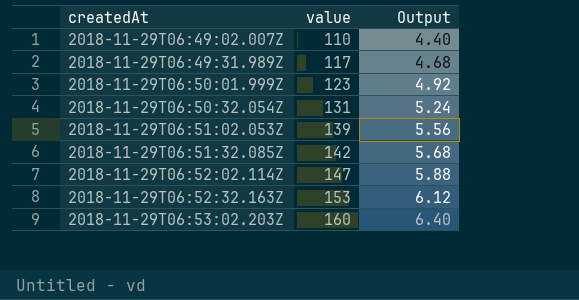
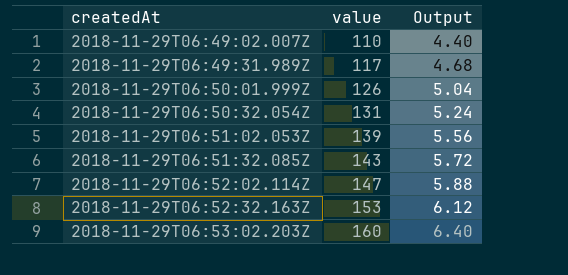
2018-11-29T06:50:01.999Z | value: 123 -> 126
2018-11-29T06:50:01.999Z | Output: 4.92 -> 5.04
2018-11-29T06:51:32.085Z | value: 142 -> 143
2018-11-29T06:51:32.085Z | Output: 5.68 -> 5.72

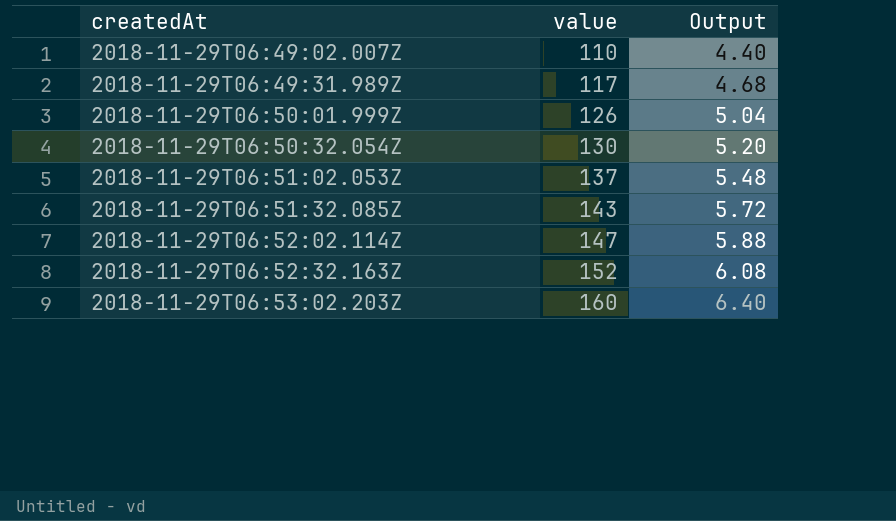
2018-11-29T06:50:32.054Z | value: 131 -> 130
2018-11-29T06:50:32.054Z | Output: 5.24 -> 5.20
2018-11-29T06:51:02.053Z | value: 139 -> 137
2018-11-29T06:51:02.053Z | Output: 5.56 -> 5.48
2018-11-29T06:52:32.163Z | value: 153 -> 152
2018-11-29T06:52:32.163Z | Output: 6.12 -> 6.08

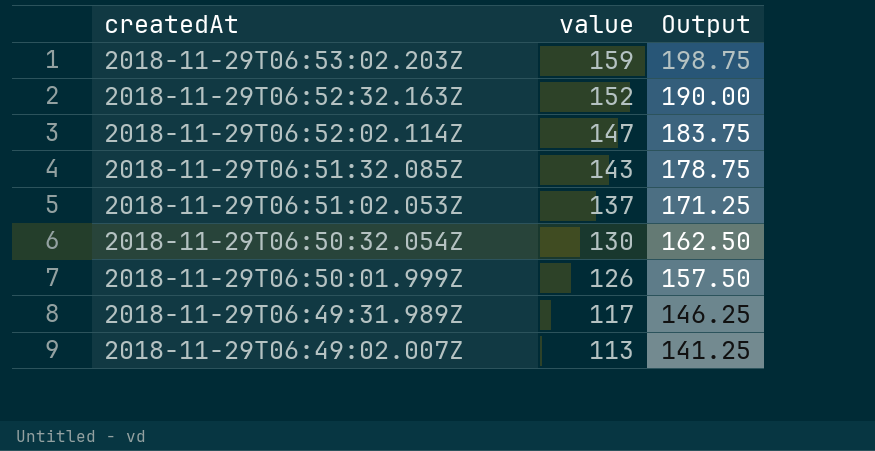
row order: createdAt ascending -> createdAt descending
column Output | formula: [value] * 0.04 -> [value] * 1.25
2018-11-29T06:53:02.203Z | value: 160 -> 159
2018-11-29T06:49:02.007Z | value: 110 -> 113

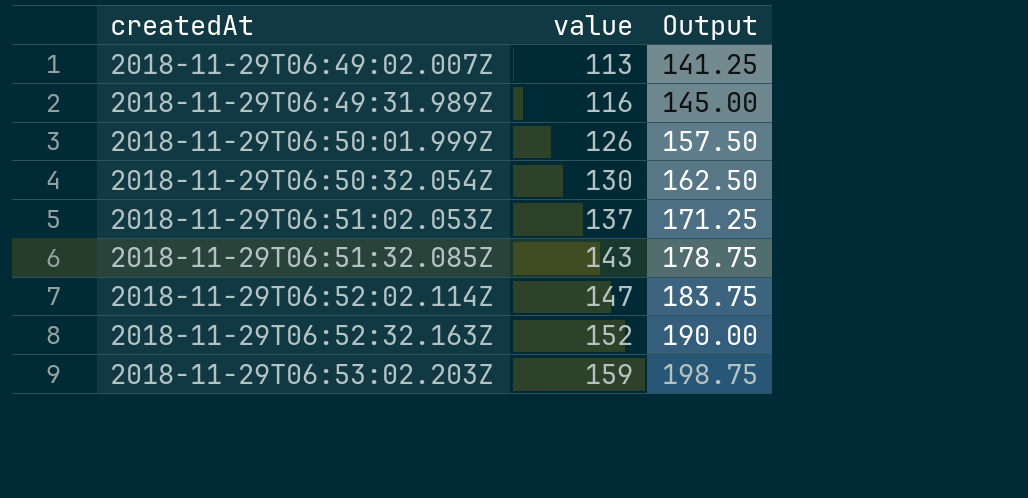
row order: createdAt descending -> createdAt ascending
2018-11-29T06:49:31.989Z | value: 117 -> 116
2018-11-29T06:49:31.989Z | Output: 146.25 -> 145.00

